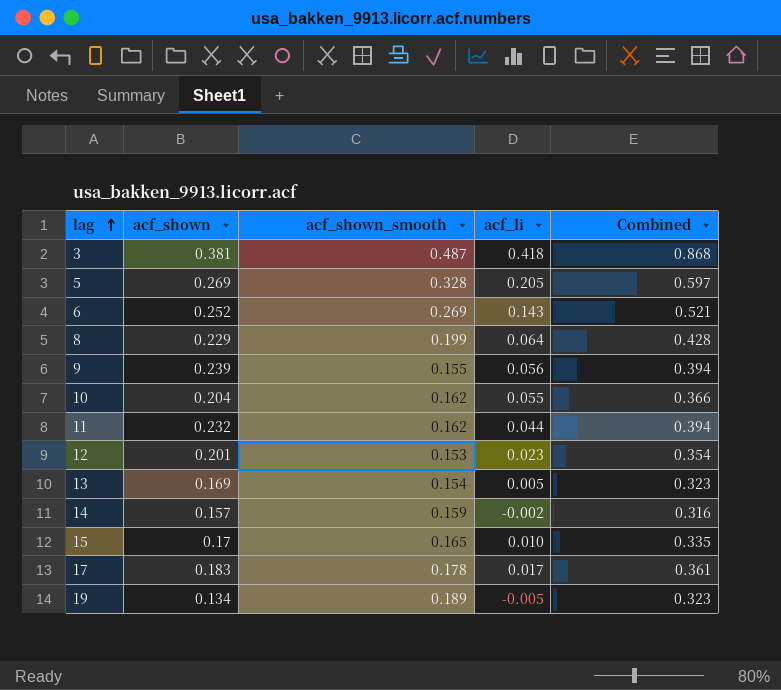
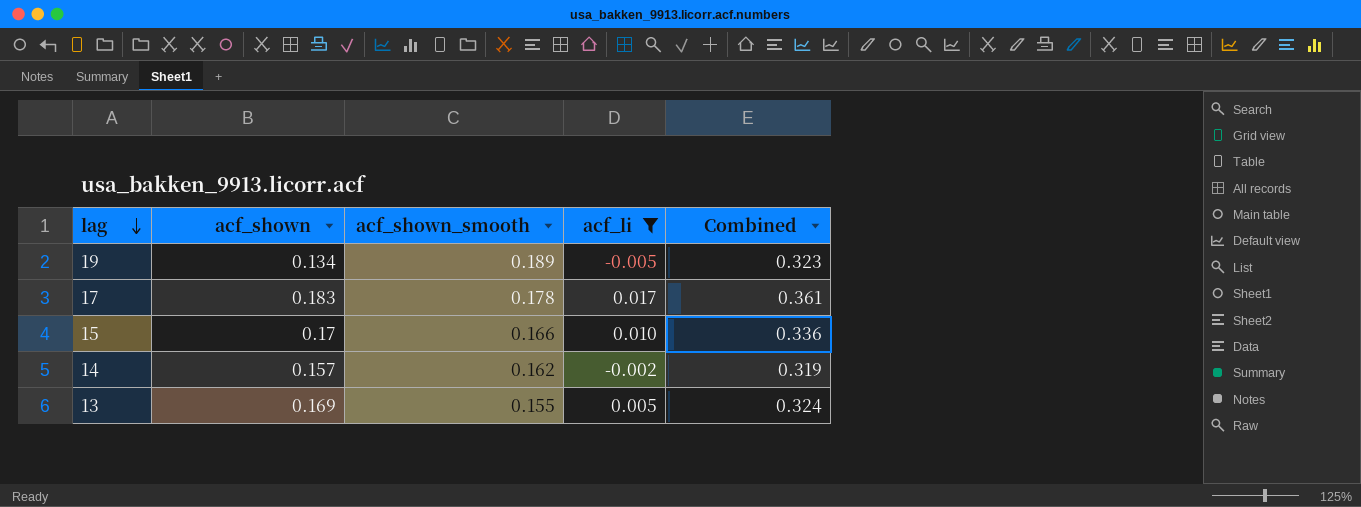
filter: none -> acf_li <= 0.017
row order: lag ascending -> lag descending
15 | acf_shown_smooth: 0.165 -> 0.166
15 | Combined: 0.335 -> 0.336
14 | acf_shown_smooth: 0.159 -> 0.162
14 | Combined: 0.316 -> 0.319
13 | acf_shown_smooth: 0.154 -> 0.155
13 | Combined: 0.323 -> 0.324

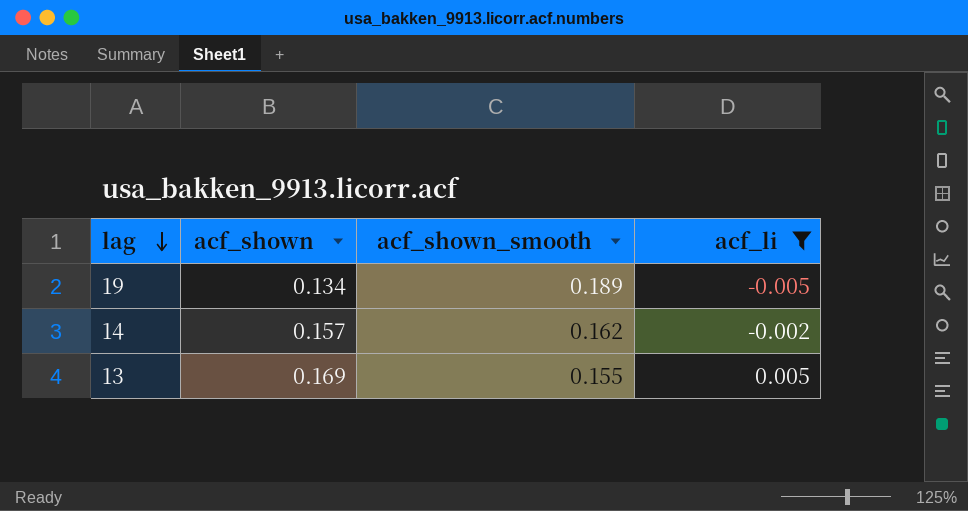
column Combined | formula: [acf_shown] + [acf_shown_smooth] -> none
row 17: 0.183 | 0.178 | 0.017 | 0.361 -> none
row 15: 0.17 | 0.166 | 0.010 | 0.336 -> none

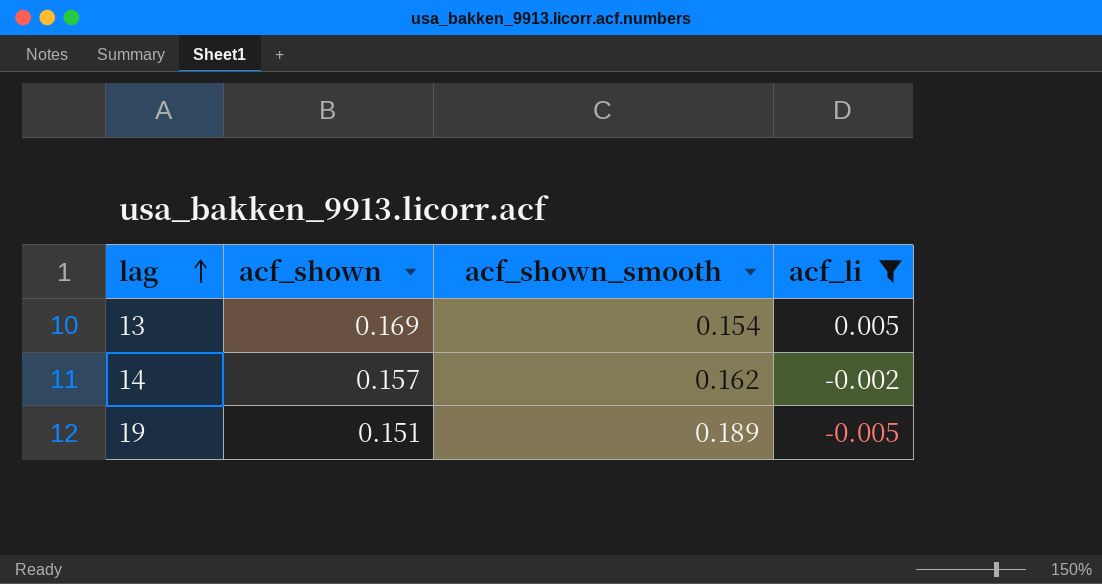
row order: lag descending -> lag ascending
13 | acf_shown_smooth: 0.155 -> 0.154
19 | acf_shown: 0.134 -> 0.151

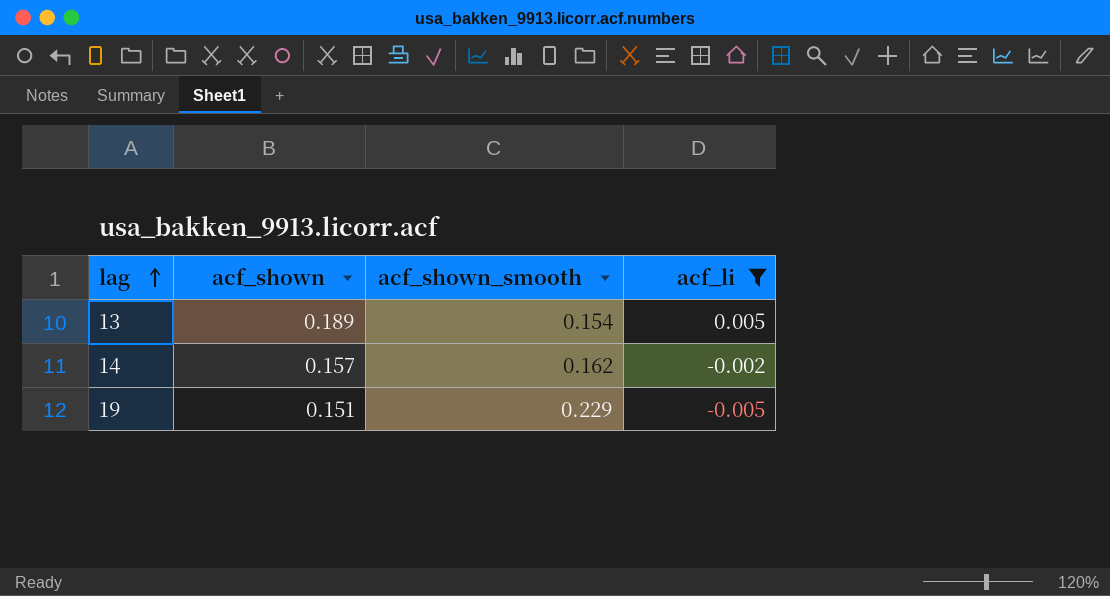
13 | acf_shown: 0.169 -> 0.189
19 | acf_shown_smooth: 0.189 -> 0.229

